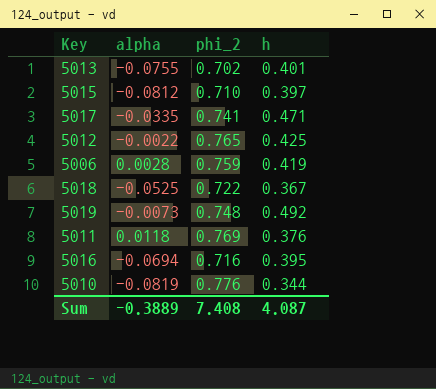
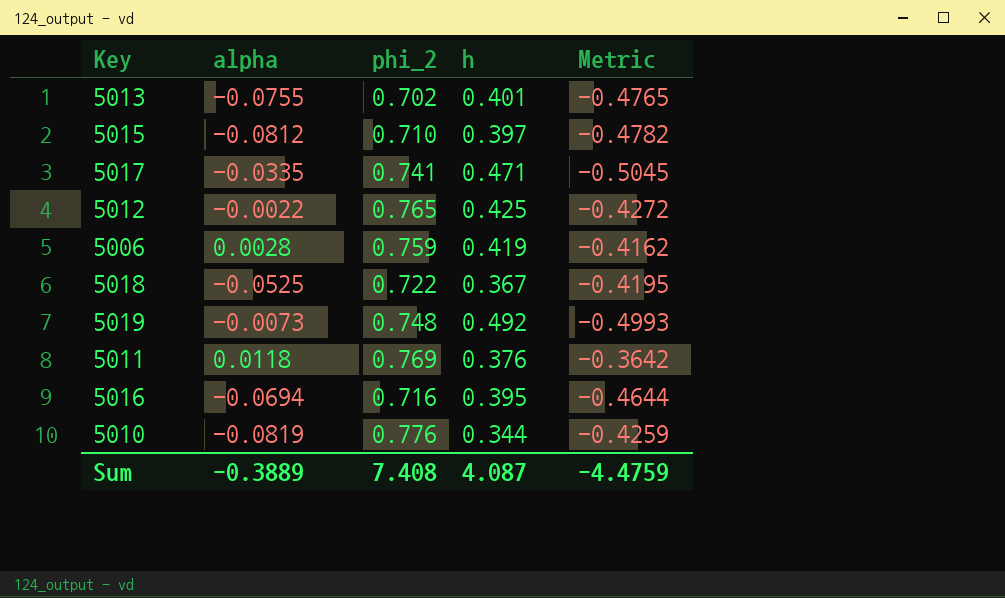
column Metric | formula: none -> [alpha] - [h]

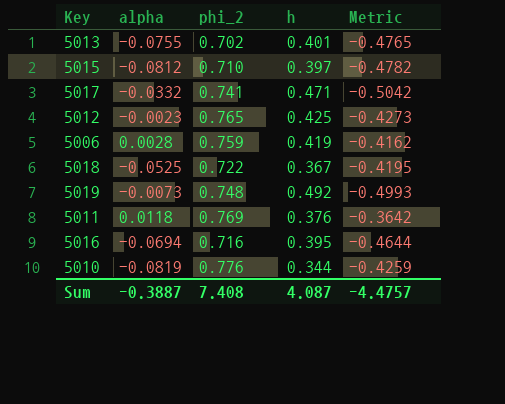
5017 | alpha: -0.0335 -> -0.0332
5017 | Metric: -0.5045 -> -0.5042
5012 | alpha: -0.0022 -> -0.0023
5012 | Metric: -0.4272 -> -0.4273
Sum | alpha: -0.3889 -> -0.3887
Sum | Metric: -4.4759 -> -4.4757

